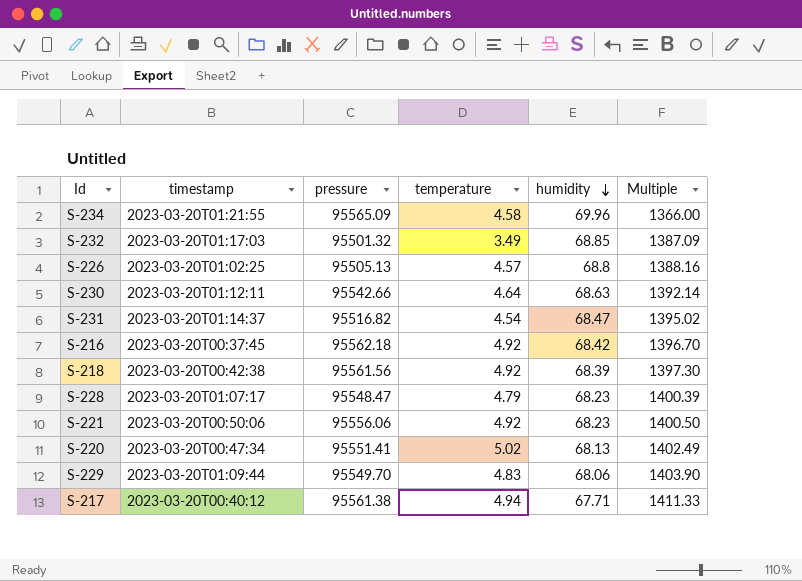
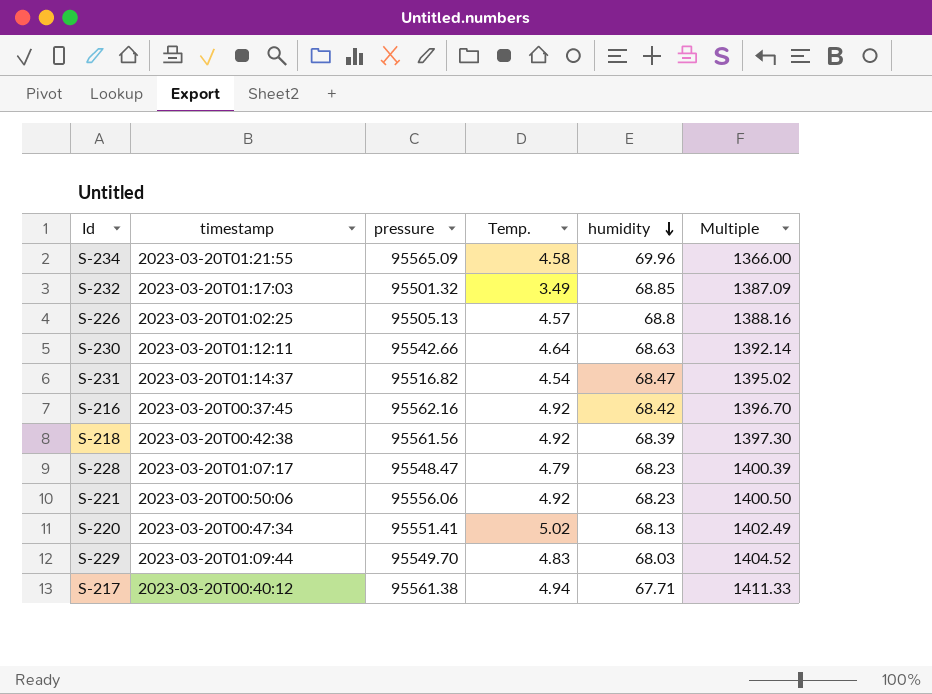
column name: temperature -> Temp.
S-216 | pressure: 95562.18 -> 95562.16
S-229 | humidity: 68.06 -> 68.03
S-229 | Multiple: 1403.90 -> 1404.52

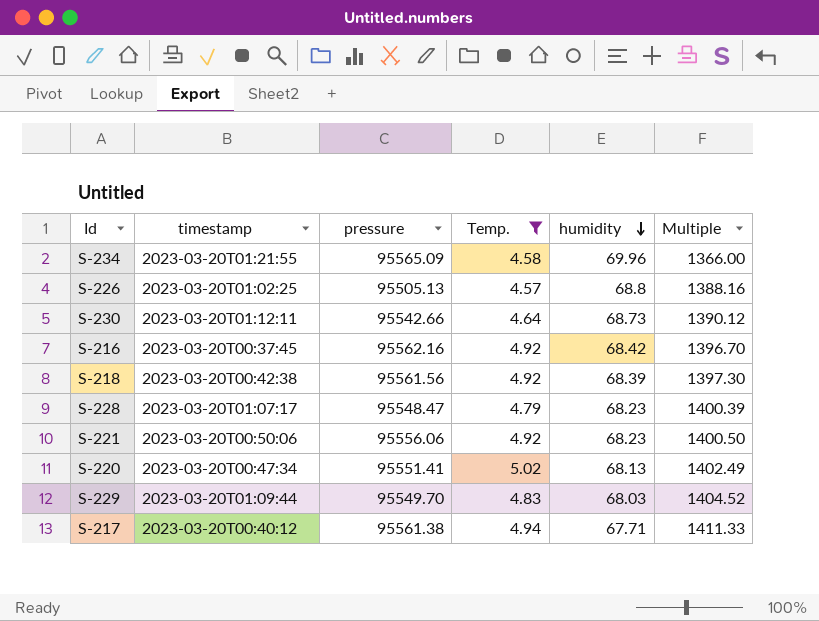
filter: none -> Temp. >= 4.57
S-230 | humidity: 68.63 -> 68.73
S-230 | Multiple: 1392.14 -> 1390.12

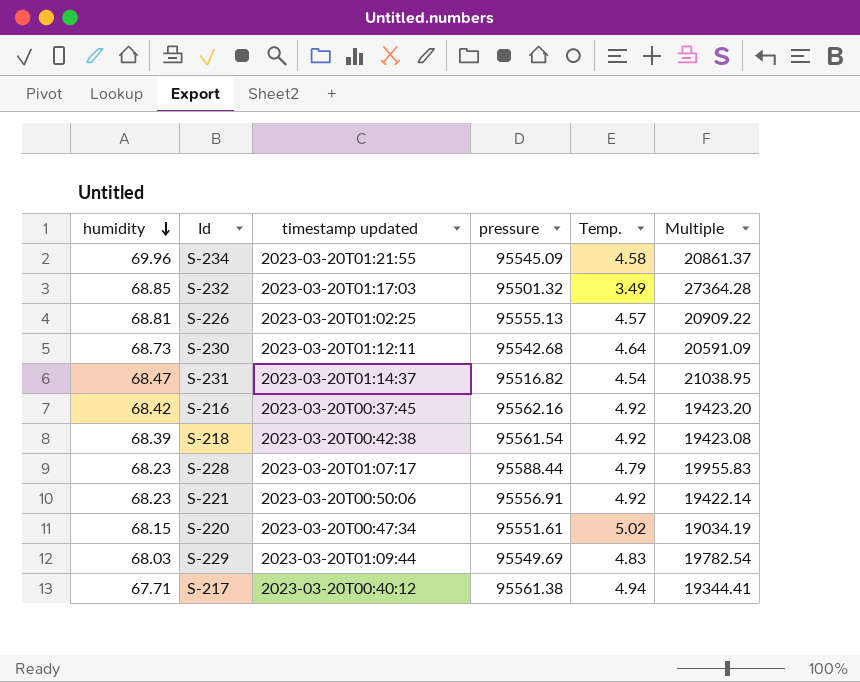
filter: Temp. >= 4.57 -> none
column humidity | position: 5 -> 1
column name: timestamp -> timestamp updated
column Multiple | formula: [pressure] / [humidity] -> [pressure] / [Temp.]
S-234 | pressure: 95565.09 -> 95545.09
S-226 | humidity: 68.8 -> 68.81
S-226 | pressure: 95505.13 -> 95555.13
S-230 | pressure: 95542.66 -> 95542.68
S-218 | pressure: 95561.56 -> 95561.54
S-228 | pressure: 95548.47 -> 95588.44
S-221 | pressure: 95556.06 -> 95556.91
S-220 | humidity: 68.13 -> 68.15
S-220 | pressure: 95551.41 -> 95551.61
S-229 | pressure: 95549.70 -> 95549.69

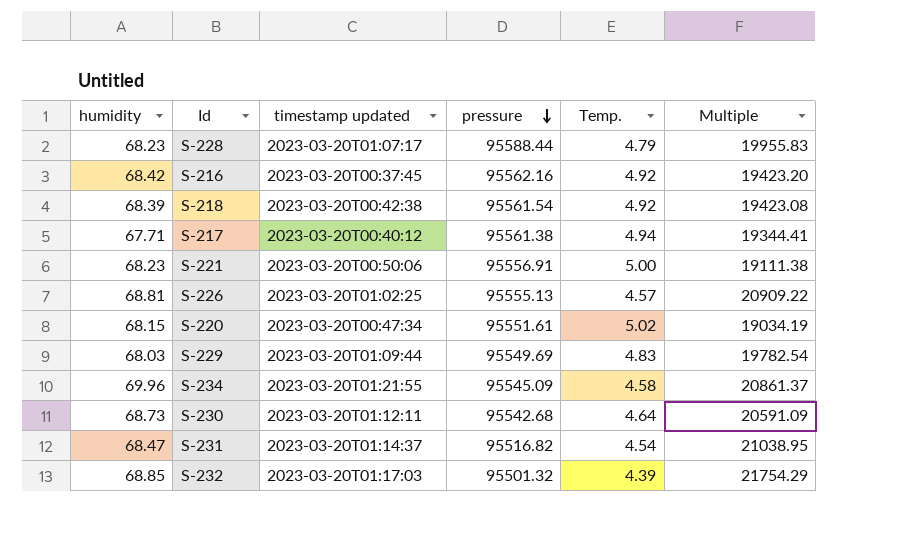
row order: humidity descending -> pressure descending
S-221 | Temp.: 4.92 -> 5.00
S-221 | Multiple: 19422.14 -> 19111.38
S-232 | Temp.: 3.49 -> 4.39
S-232 | Multiple: 27364.28 -> 21754.29

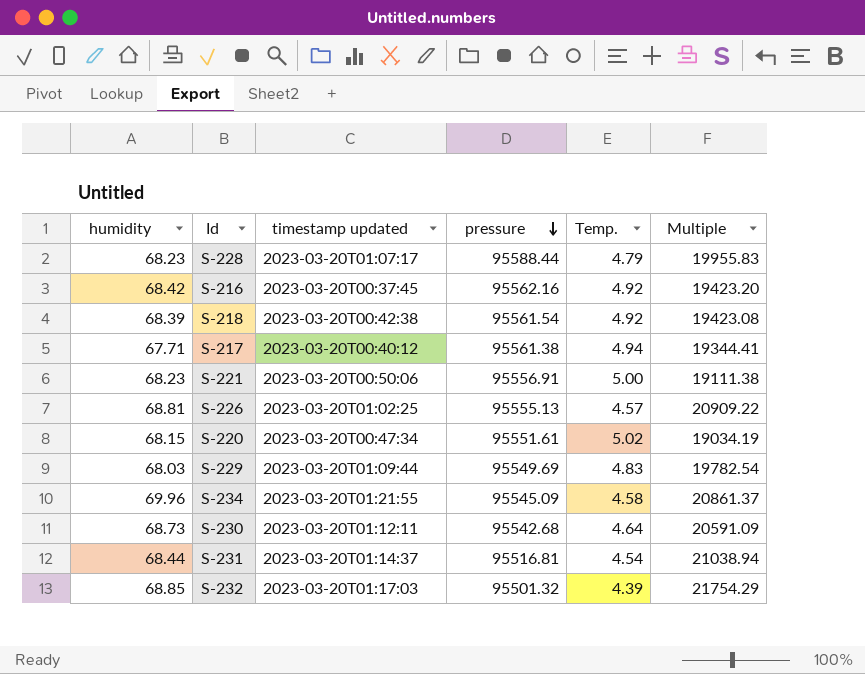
S-231 | humidity: 68.47 -> 68.44
S-231 | pressure: 95516.82 -> 95516.81
S-231 | Multiple: 21038.95 -> 21038.94

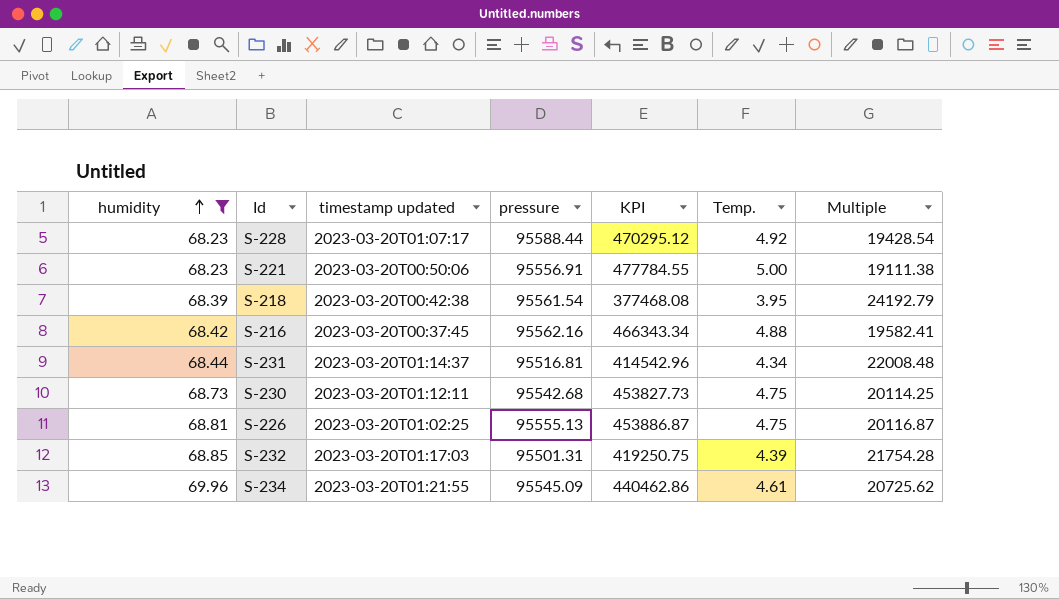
filter: none -> humidity >= 68.23
row order: pressure descending -> humidity ascending
column KPI | formula: none -> [pressure] * [Temp.]
S-228 | Temp.: 4.79 -> 4.92
S-228 | Multiple: 19955.83 -> 19428.54
S-218 | Temp.: 4.92 -> 3.95
S-218 | Multiple: 19423.08 -> 24192.79
S-216 | Temp.: 4.92 -> 4.88
S-216 | Multiple: 19423.20 -> 19582.41
S-231 | Temp.: 4.54 -> 4.34
S-231 | Multiple: 21038.94 -> 22008.48
S-230 | Temp.: 4.64 -> 4.75
S-230 | Multiple: 20591.09 -> 20114.25
S-226 | Temp.: 4.57 -> 4.75
S-226 | Multiple: 20909.22 -> 20116.87
S-232 | pressure: 95501.32 -> 95501.31
S-232 | Multiple: 21754.29 -> 21754.28
S-234 | Temp.: 4.58 -> 4.61
S-234 | Multiple: 20861.37 -> 20725.62

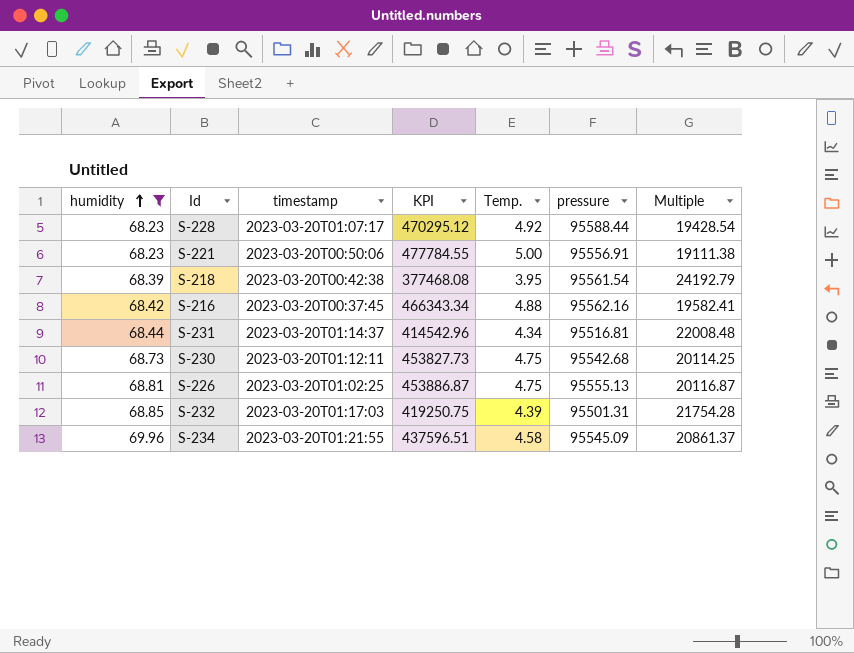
column name: timestamp updated -> timestamp
column pressure | position: 4 -> 6
S-234 | KPI: 440462.86 -> 437596.51
S-234 | Temp.: 4.61 -> 4.58
S-234 | Multiple: 20725.62 -> 20861.37

